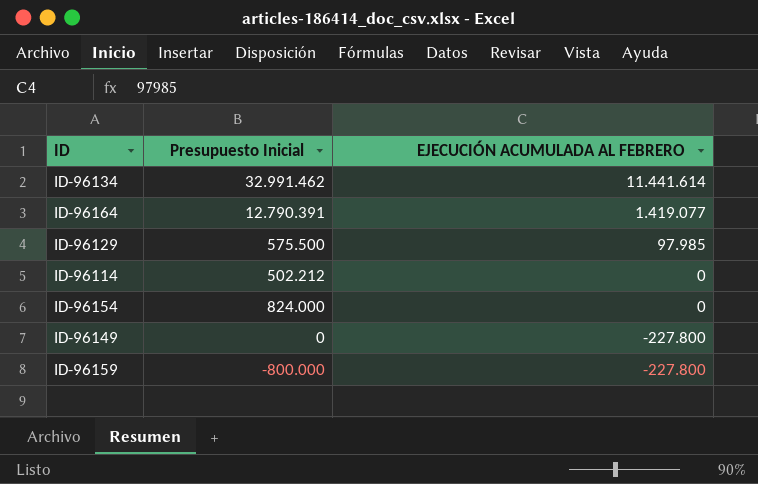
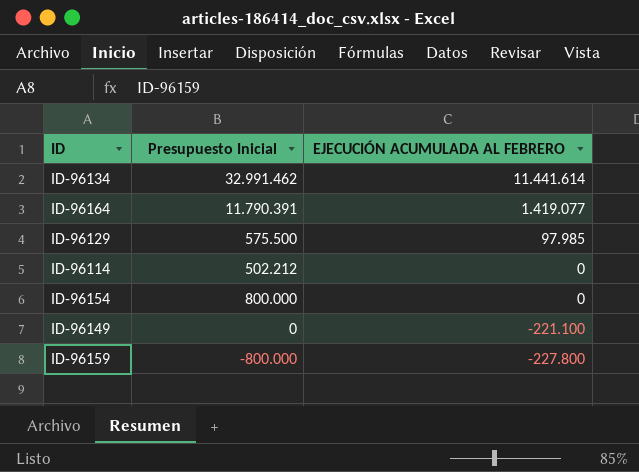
ID-96164 | Presupuesto Inicial: 12.790.391 -> 11.790.391
ID-96154 | Presupuesto Inicial: 824.000 -> 800.000
ID-96149 | EJECUCIÓN ACUMULADA AL FEBRERO: -227.800 -> -221.100

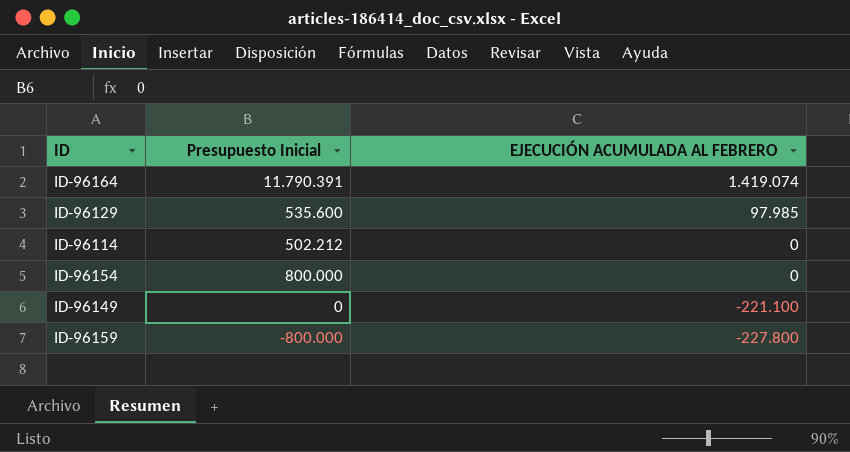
row ID-96134: 32.991.462 | 11.441.614 -> none
ID-96164 | EJECUCIÓN ACUMULADA AL FEBRERO: 1.419.077 -> 1.419.074
ID-96129 | Presupuesto Inicial: 575.500 -> 535.600

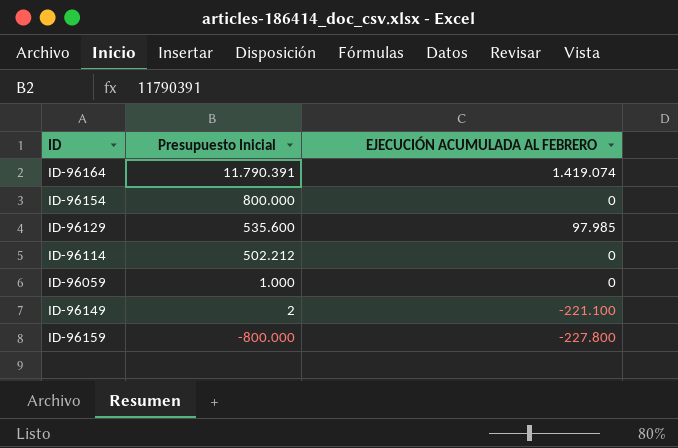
row order: EJECUCIÓN ACUMULADA AL FEBRERO descending -> Presupuesto Inicial descending
row ID-96059: none -> 1.000 | 0
ID-96149 | Presupuesto Inicial: 0 -> 2

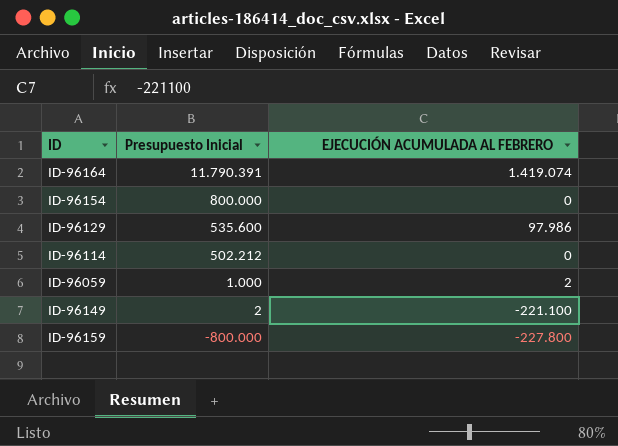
ID-96129 | EJECUCIÓN ACUMULADA AL FEBRERO: 97.985 -> 97.986
ID-96059 | EJECUCIÓN ACUMULADA AL FEBRERO: 0 -> 2

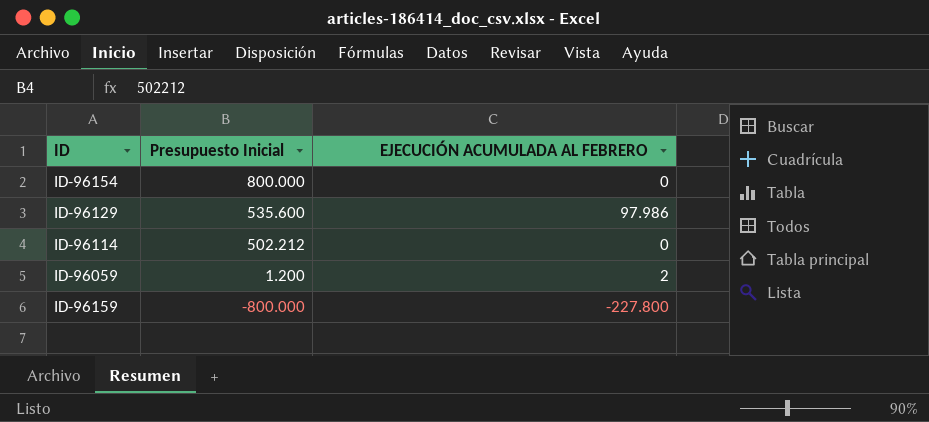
row ID-96164: 11.790.391 | 1.419.074 -> none
row ID-96149: 2 | -221.100 -> none
ID-96059 | Presupuesto Inicial: 1.000 -> 1.200

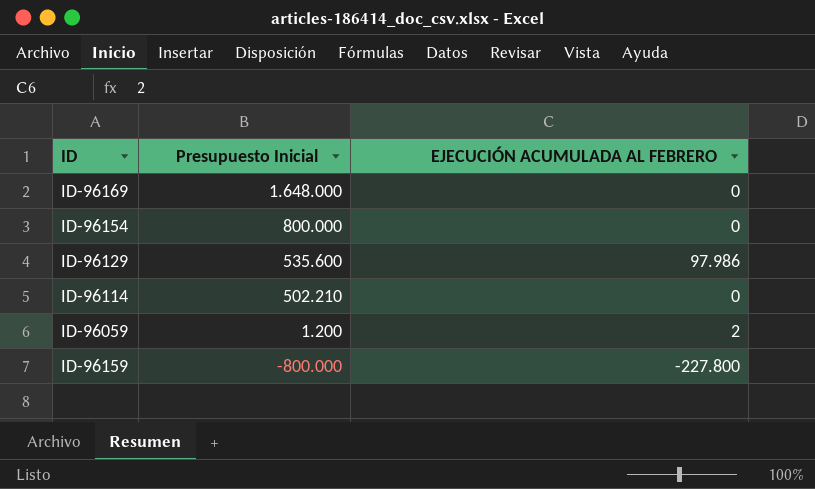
row ID-96169: none -> 1.648.000 | 0
ID-96114 | Presupuesto Inicial: 502.212 -> 502.210

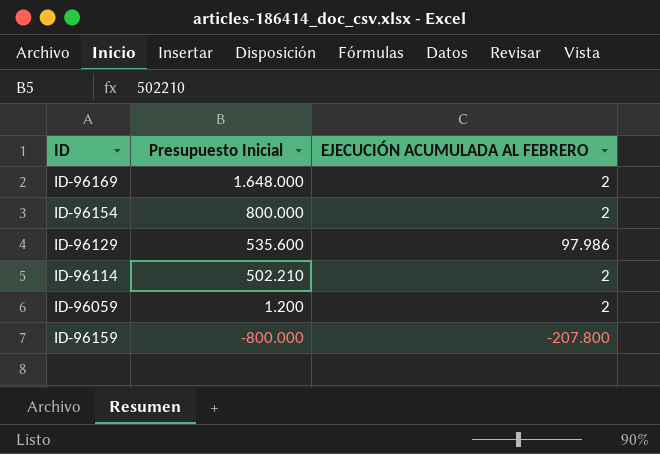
ID-96169 | EJECUCIÓN ACUMULADA AL FEBRERO: 0 -> 2
ID-96154 | EJECUCIÓN ACUMULADA AL FEBRERO: 0 -> 2
ID-96114 | EJECUCIÓN ACUMULADA AL FEBRERO: 0 -> 2
ID-96159 | EJECUCIÓN ACUMULADA AL FEBRERO: -227.800 -> -207.800

